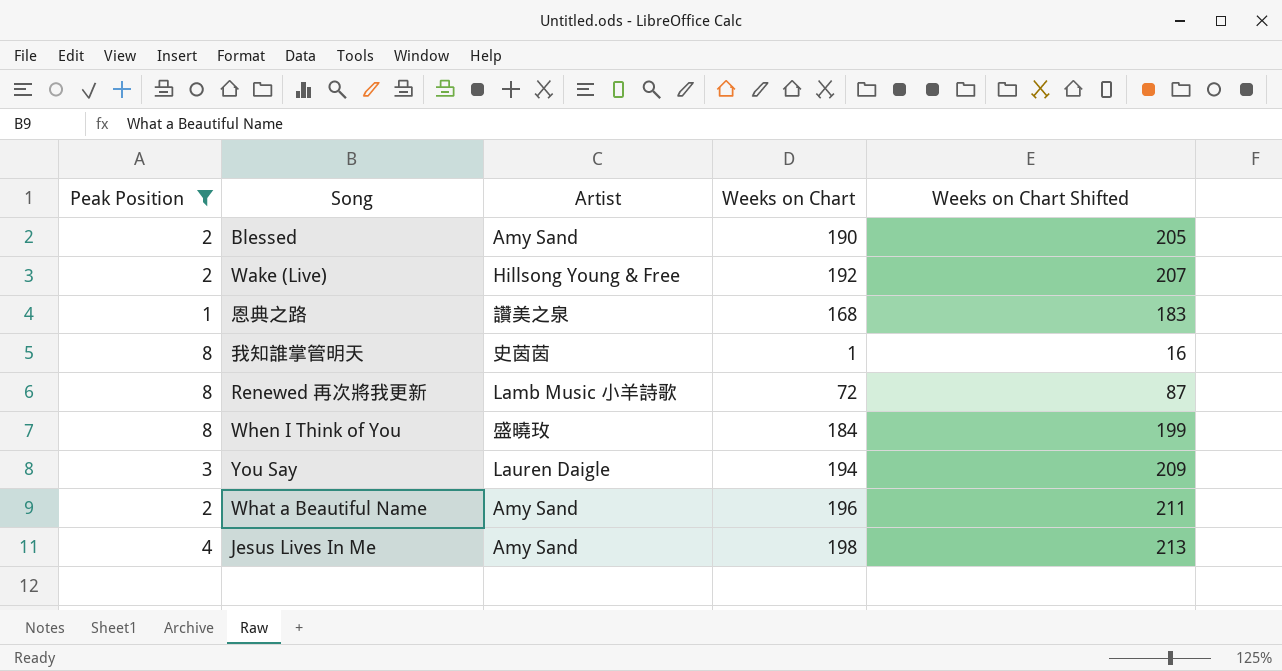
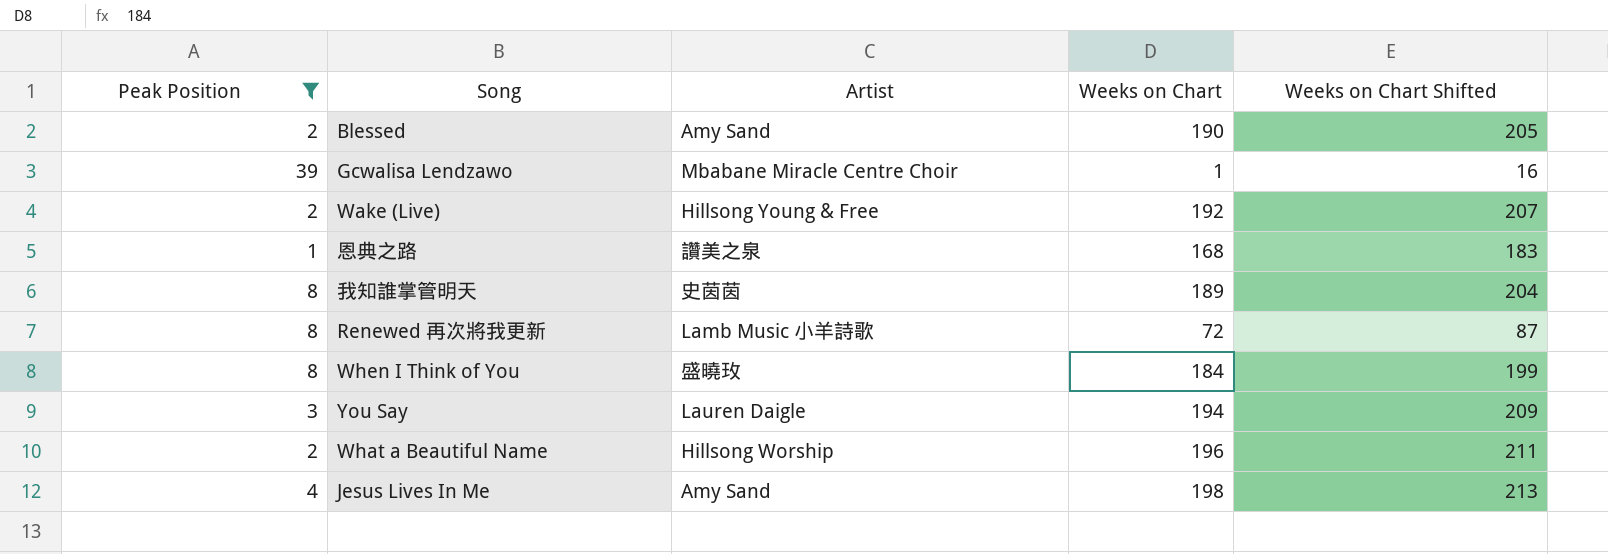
row Gcwalisa Lendzawo: none -> 39 | Mbabane Miracle Centre Choir | 1 | 16
我知誰掌管明天 | Weeks on Chart: 1 -> 189
我知誰掌管明天 | Weeks on Chart Shifted: 16 -> 204
What a Beautiful Name | Artist: Amy Sand -> Hillsong Worship

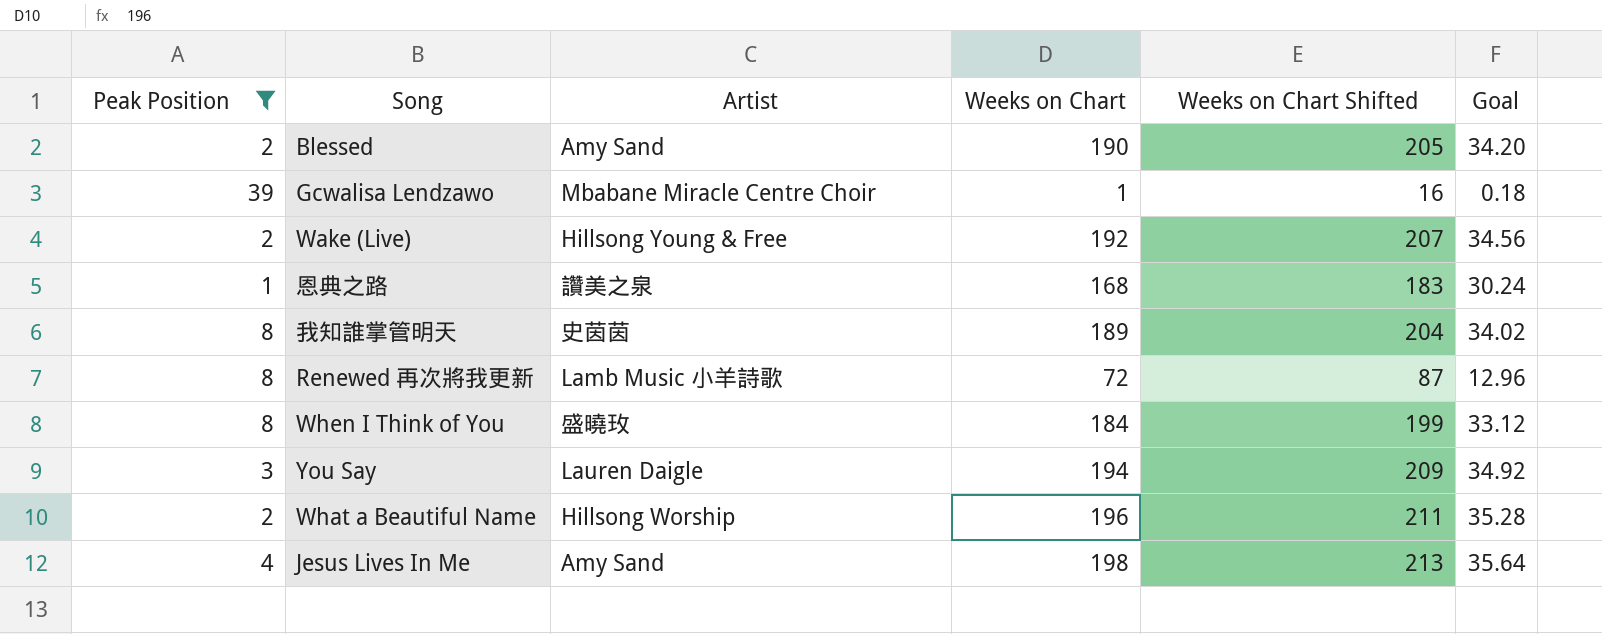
column Goal | formula: none -> [Weeks on Chart] * 0.18

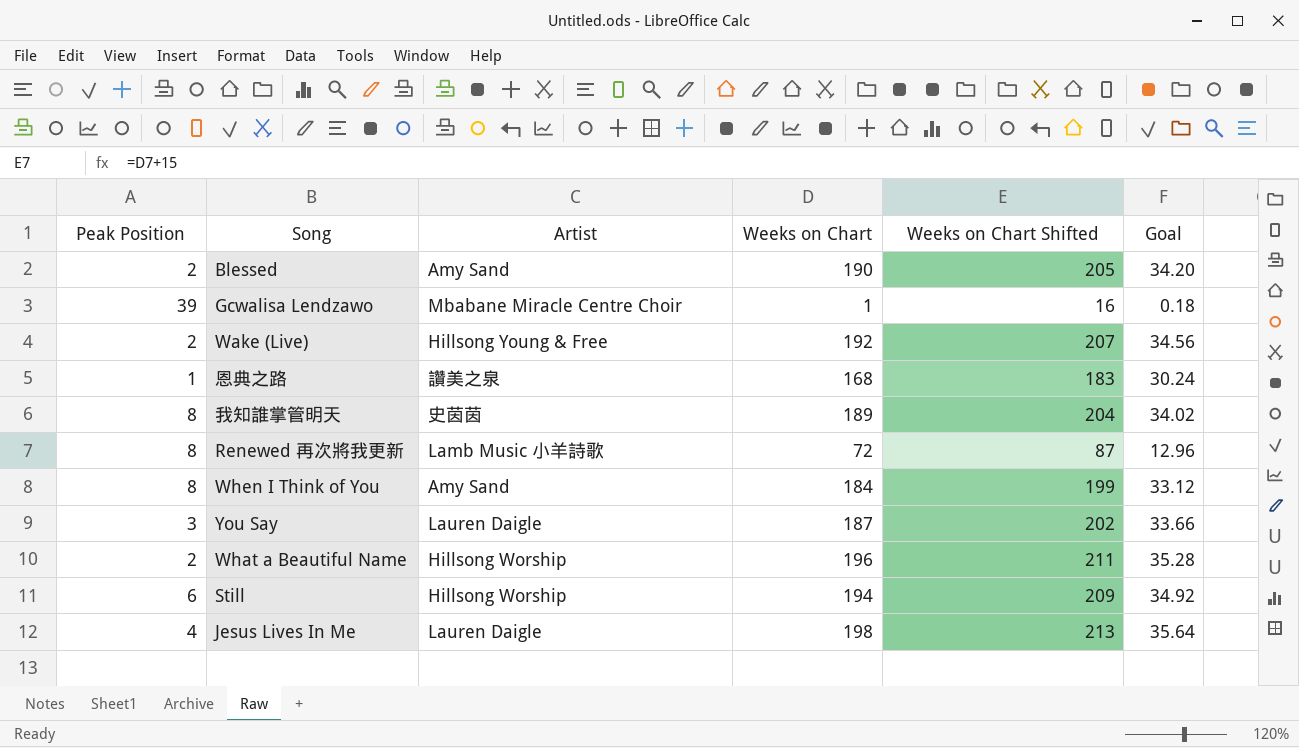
filter: Peak Position != 6 -> none
When I Think of You | Artist: 盛曉玫 -> Amy Sand
You Say | Weeks on Chart: 194 -> 187
You Say | Weeks on Chart Shifted: 209 -> 202
You Say | Goal: 34.92 -> 33.66
Jesus Lives In Me | Artist: Amy Sand -> Lauren Daigle

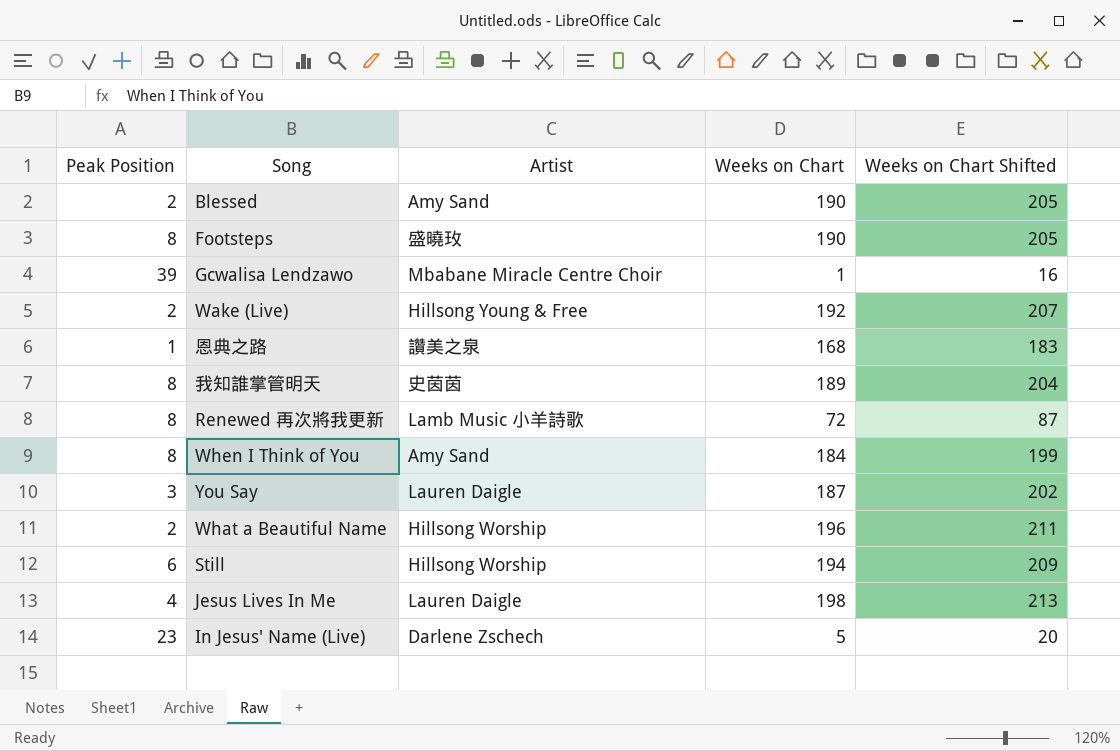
column Goal | formula: [Weeks on Chart] * 0.18 -> none
row Footsteps: none -> 8 | 盛曉玫 | 190 | 205
row In Jesus' Name (Live): none -> 23 | Darlene Zschech | 5 | 20

